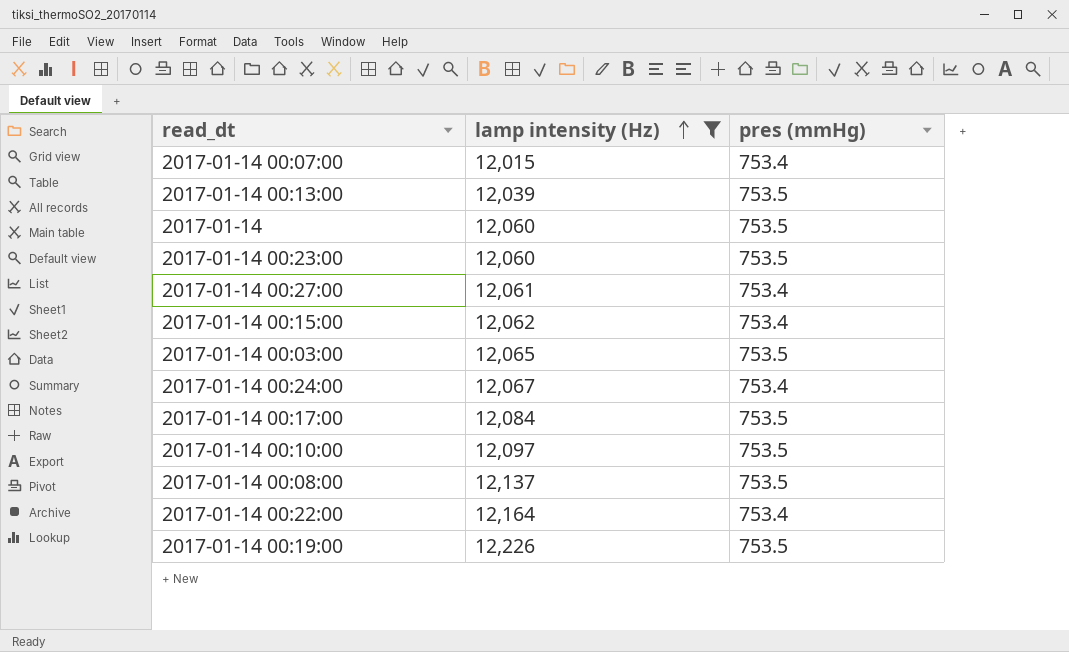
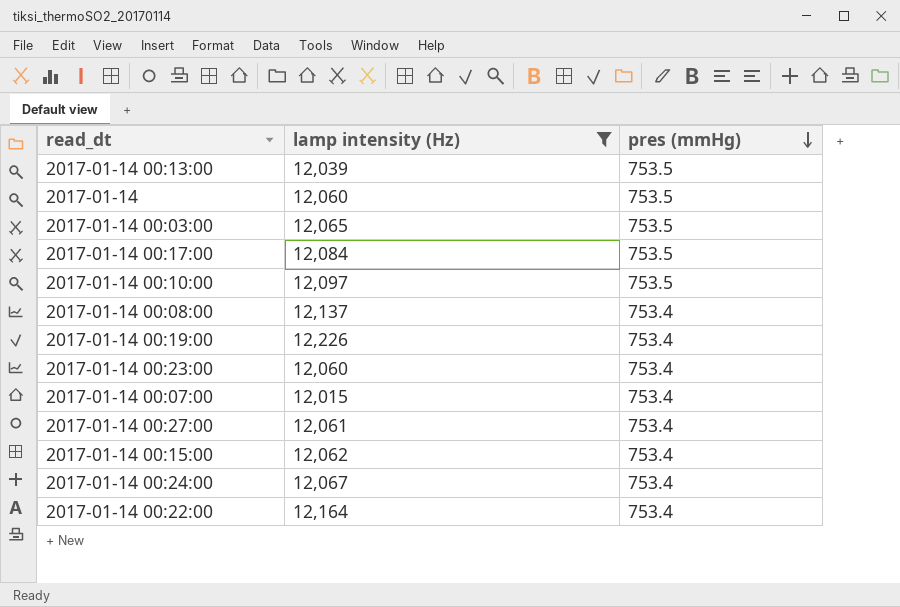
row order: lamp intensity (Hz) ascending -> pres (mmHg) descending
2017-01-14 00:08:00 | pres (mmHg): 753.5 -> 753.4
2017-01-14 00:19:00 | pres (mmHg): 753.5 -> 753.4
2017-01-14 00:23:00 | pres (mmHg): 753.5 -> 753.4

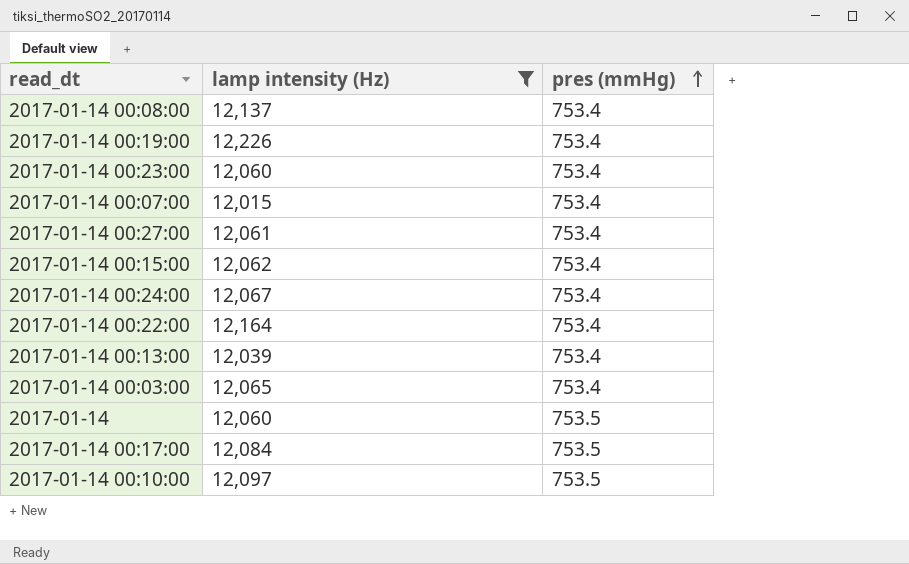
row order: pres (mmHg) descending -> pres (mmHg) ascending
2017-01-14 00:13:00 | pres (mmHg): 753.5 -> 753.4
2017-01-14 00:03:00 | pres (mmHg): 753.5 -> 753.4

